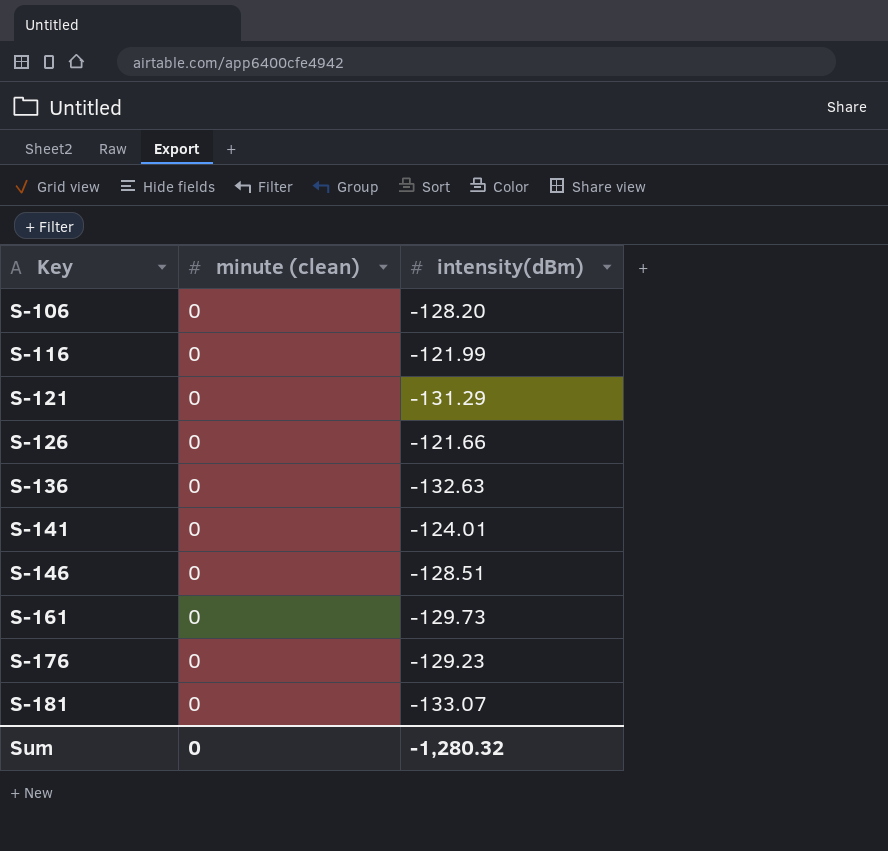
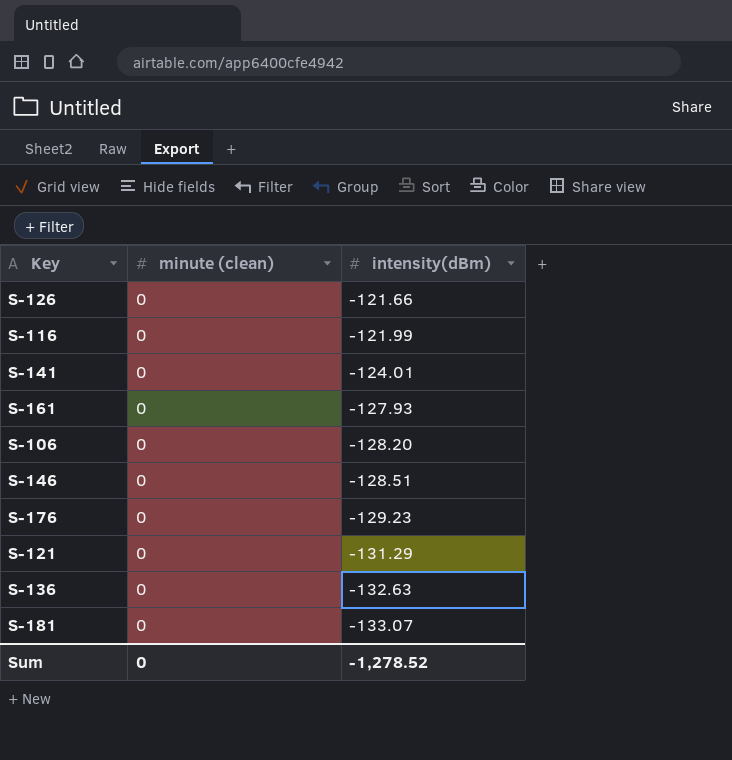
row order: Key ascending -> intensity(dBm) descending
S-161 | intensity(dBm): -129.73 -> -127.93
Sum | intensity(dBm): -1,280.32 -> -1,278.52

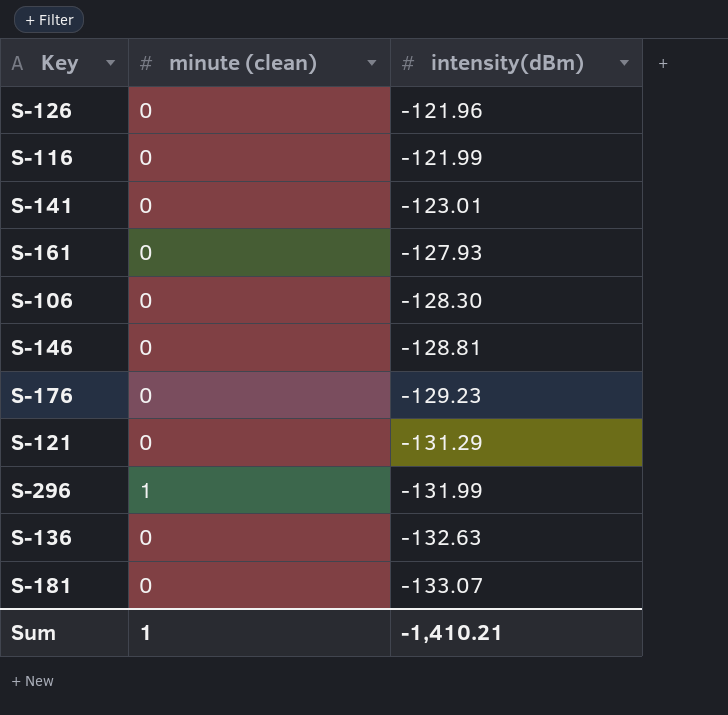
S-126 | intensity(dBm): -121.66 -> -121.96
S-141 | intensity(dBm): -124.01 -> -123.01
S-106 | intensity(dBm): -128.20 -> -128.30
S-146 | intensity(dBm): -128.51 -> -128.81
row S-296: none -> 1 | -131.99
Sum | minute (clean): 0 -> 1
Sum | intensity(dBm): -1,278.52 -> -1,410.21

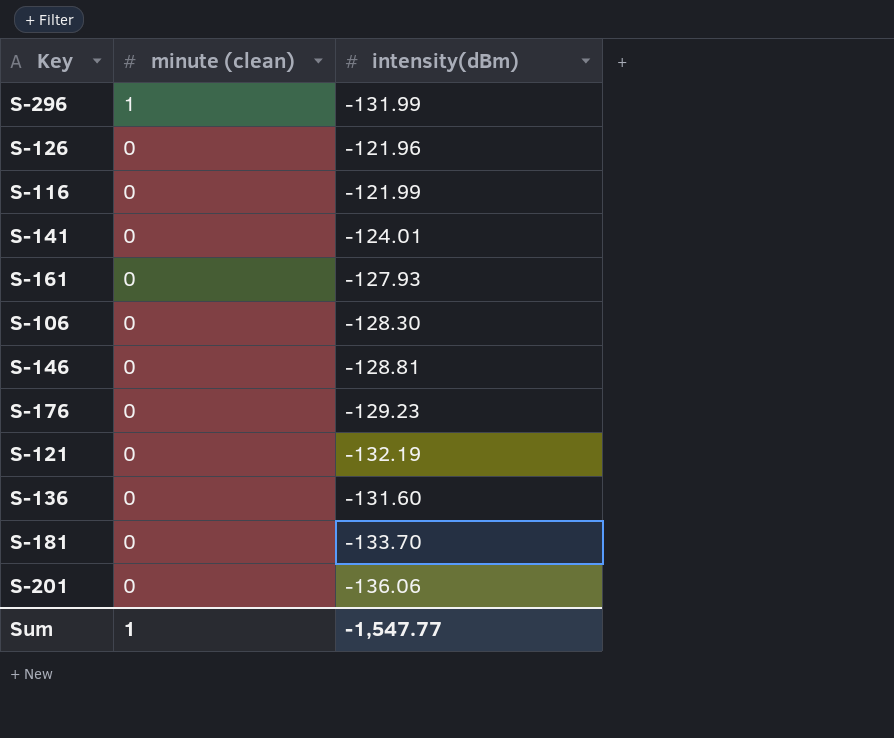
row order: intensity(dBm) descending -> minute (clean) descending
S-141 | intensity(dBm): -123.01 -> -124.01
S-121 | intensity(dBm): -131.29 -> -132.19
S-136 | intensity(dBm): -132.63 -> -131.60
S-181 | intensity(dBm): -133.07 -> -133.70
row S-201: none -> 0 | -136.06
Sum | intensity(dBm): -1,410.21 -> -1,547.77

